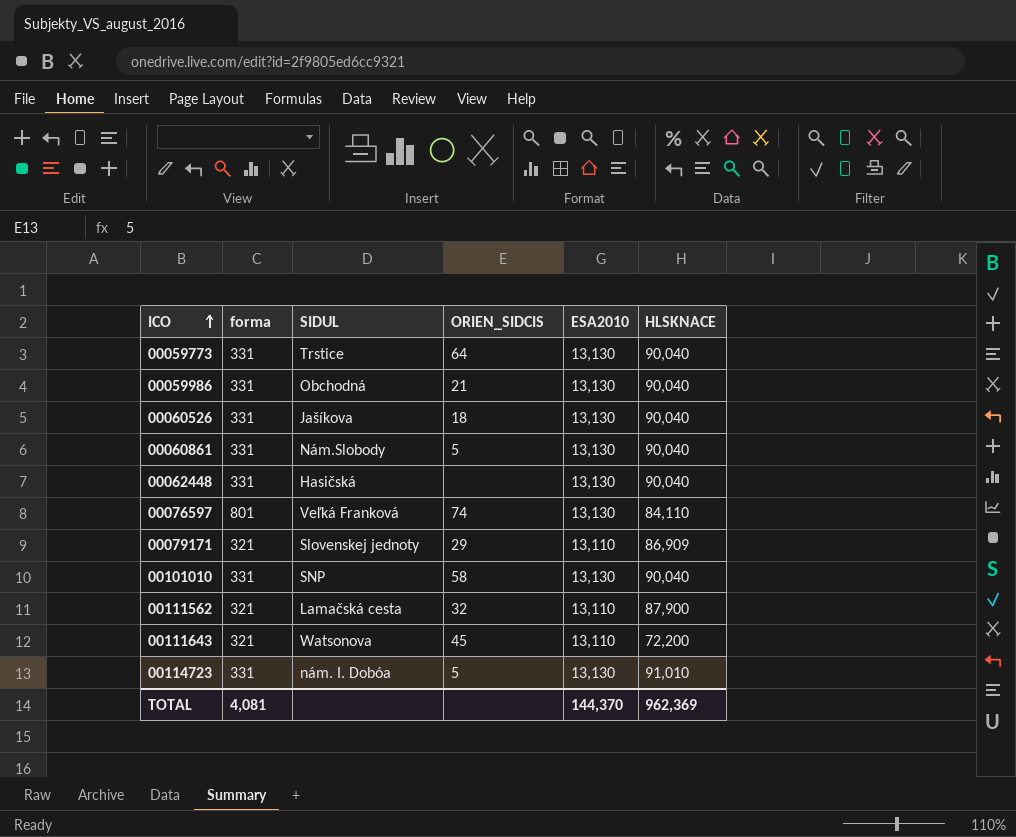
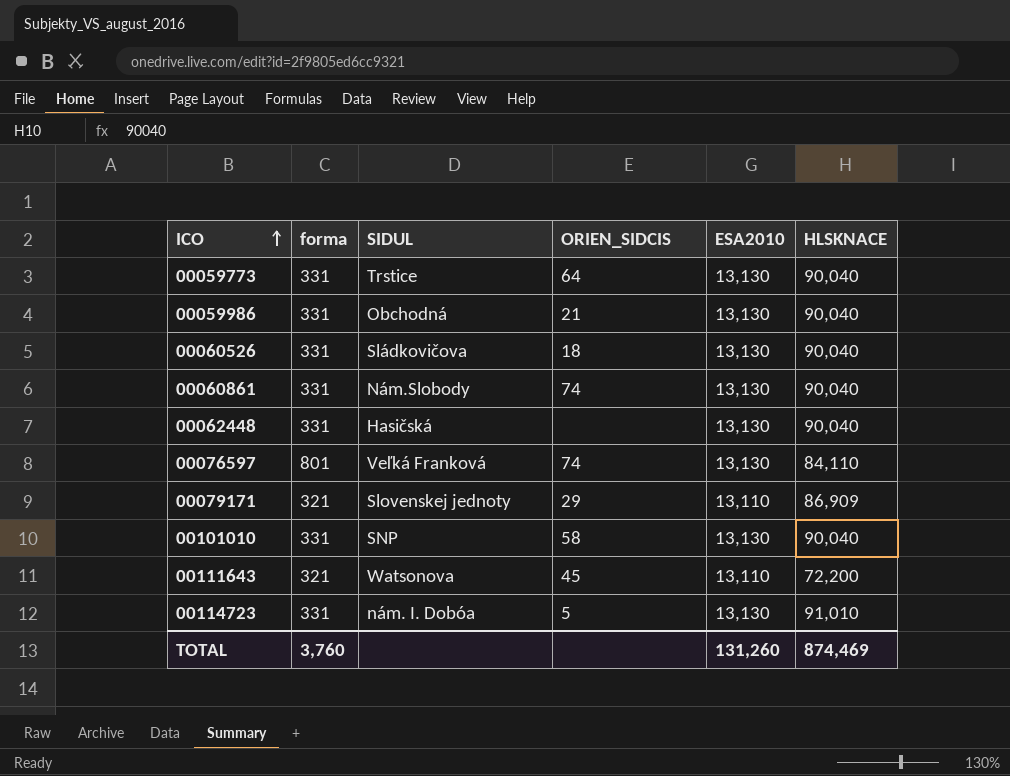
row 00111562: 321 | Lamačská cesta | 32 | 13,110 | 87,900 -> none
00060526 | SIDUL: Jašíkova -> Sládkovičova
00060861 | ORIEN_SIDCIS: 5 -> 74
TOTAL | forma: 4,081 -> 3,760
TOTAL | ESA2010: 144,370 -> 131,260
TOTAL | HLSKNACE: 962,369 -> 874,469

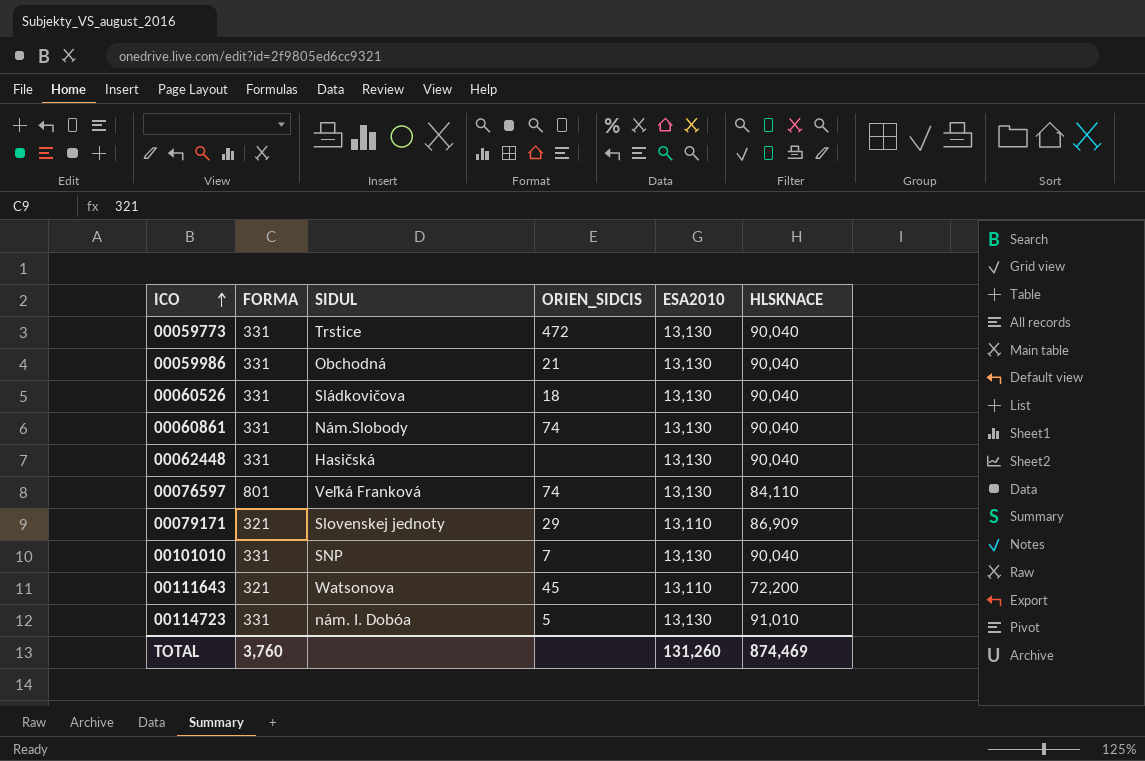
column name: forma -> FORMA
00059773 | ORIEN_SIDCIS: 64 -> 472
00101010 | ORIEN_SIDCIS: 58 -> 7

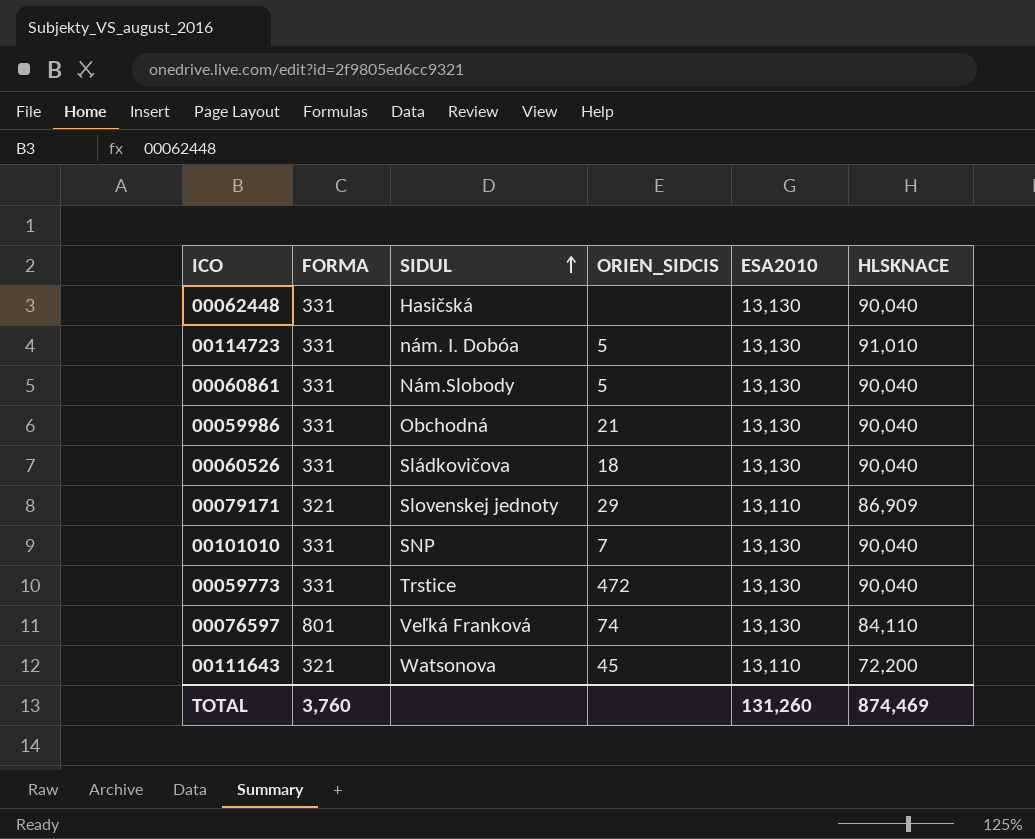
row order: ICO ascending -> SIDUL ascending
00060861 | ORIEN_SIDCIS: 74 -> 5

